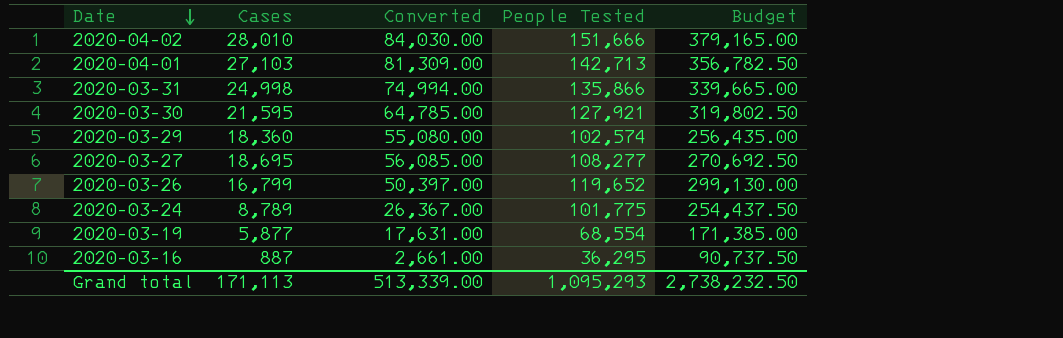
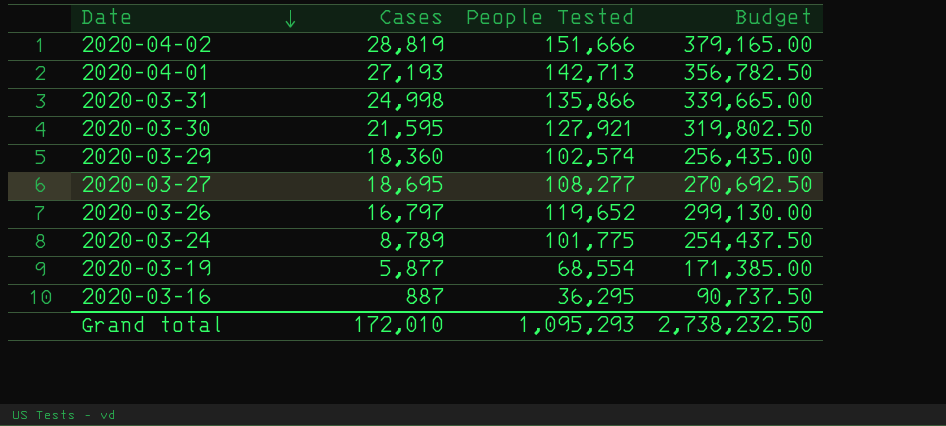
column Converted | formula: [Cases] * 3 -> none
2020-04-02 | Cases: 28,010 -> 28,819
2020-04-01 | Cases: 27,103 -> 27,193
2020-03-26 | Cases: 16,799 -> 16,797
Grand total | Cases: 171,113 -> 172,010

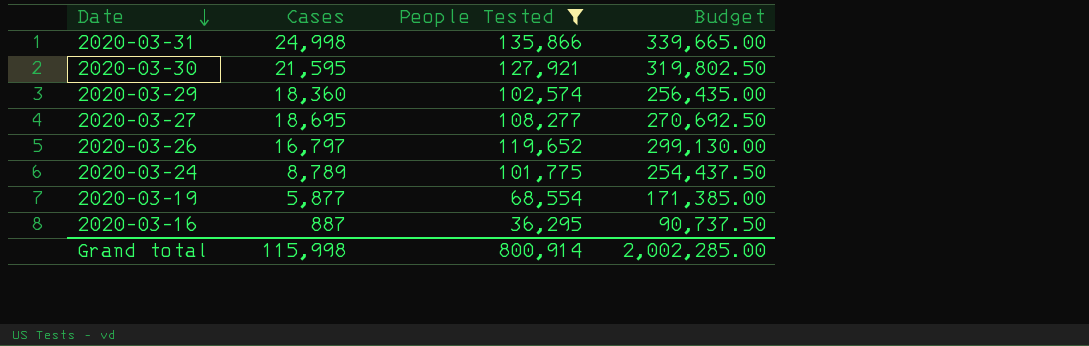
filter: none -> People Tested <= 135,866
Grand total | Cases: 172,010 -> 115,998
Grand total | People Tested: 1,095,293 -> 800,914
Grand total | Budget: 2,738,232.50 -> 2,002,285.00

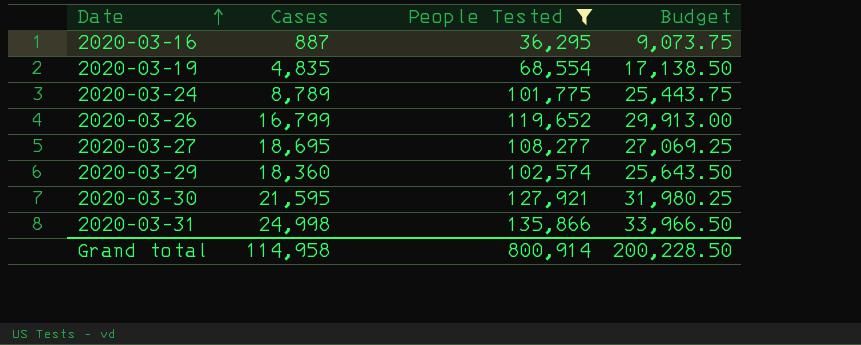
row order: Date descending -> Date ascending
column Budget | formula: [People Tested] * 2.5 -> [People Tested] * 0.25
2020-03-19 | Cases: 5,877 -> 4,835
2020-03-26 | Cases: 16,797 -> 16,799
Grand total | Cases: 115,998 -> 114,958
Grand total | Budget: 2,002,285.00 -> 200,228.50

